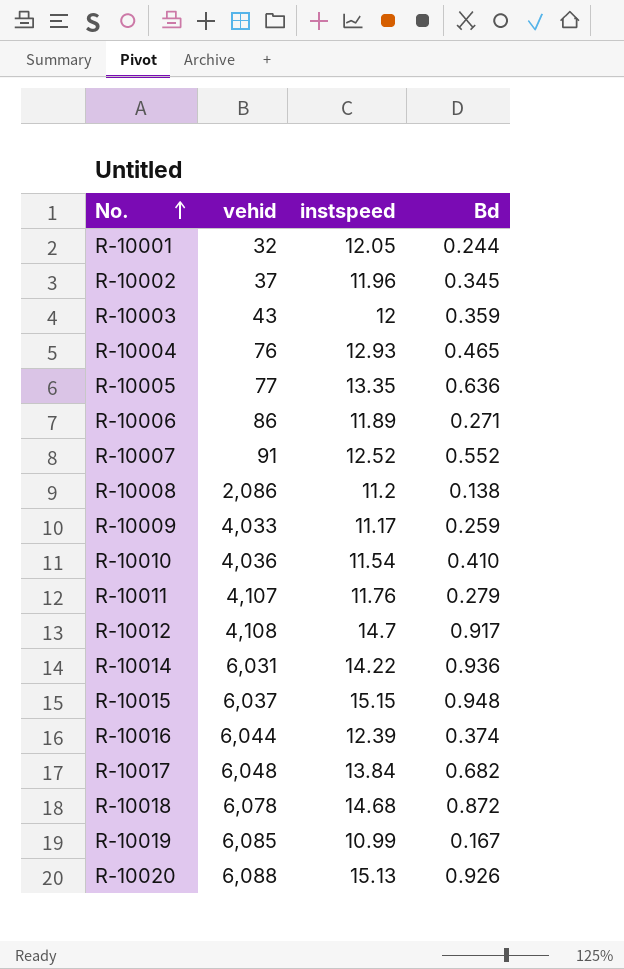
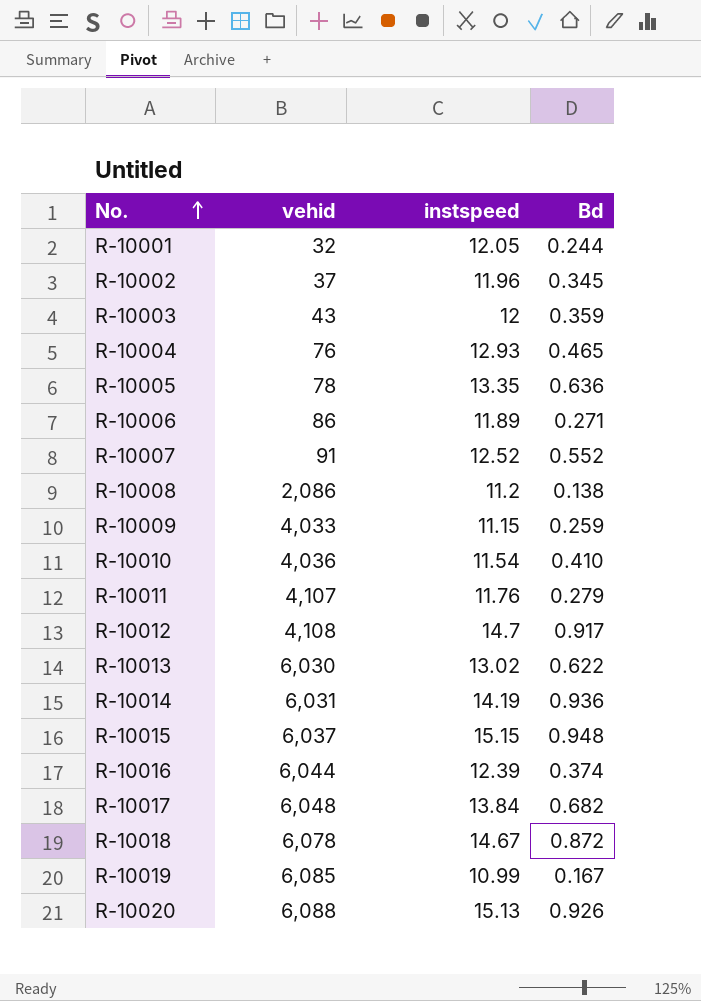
R-10005 | vehid: 77 -> 78
R-10009 | instspeed: 11.17 -> 11.15
row R-10013: none -> 6,030 | 13.02 | 0.622
R-10014 | instspeed: 14.22 -> 14.19
R-10018 | instspeed: 14.68 -> 14.67

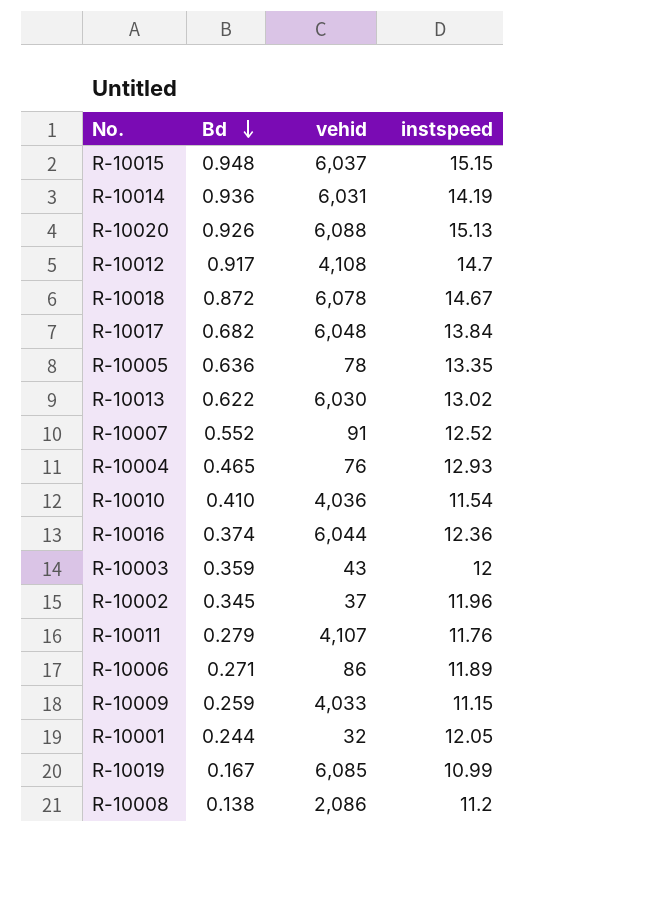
row order: No. ascending -> Bd descending
column Bd | position: 4 -> 2
R-10016 | instspeed: 12.39 -> 12.36

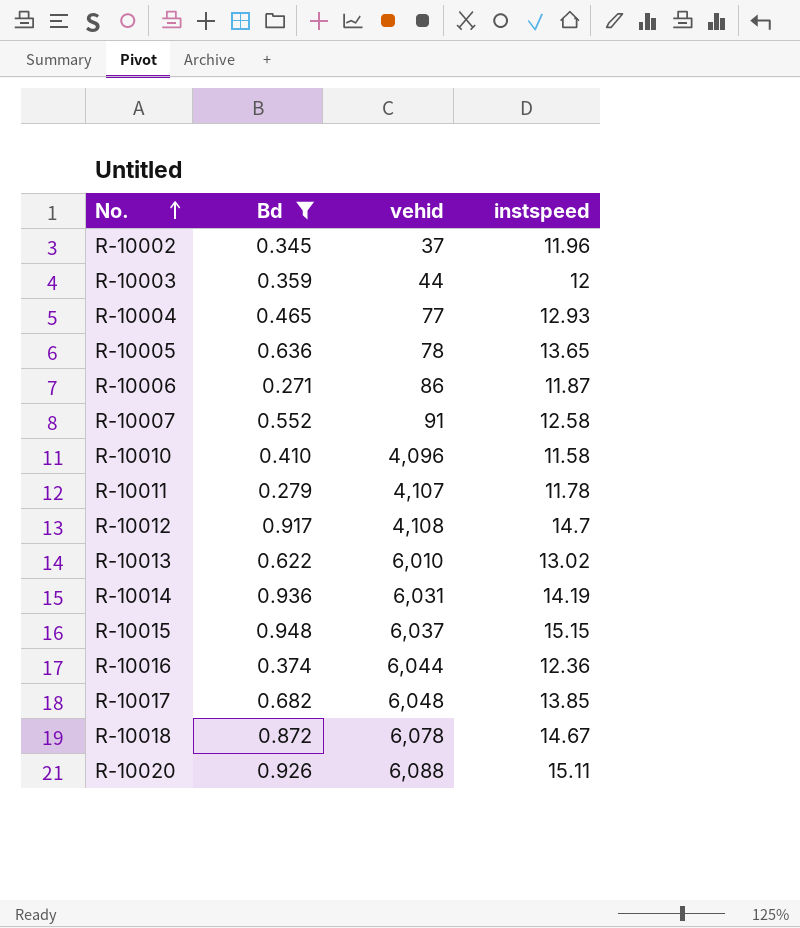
filter: none -> Bd >= 0.271
row order: Bd descending -> No. ascending
R-10003 | vehid: 43 -> 44
R-10004 | vehid: 76 -> 77
R-10005 | instspeed: 13.35 -> 13.65
R-10006 | instspeed: 11.89 -> 11.87
R-10007 | instspeed: 12.52 -> 12.58
R-10010 | vehid: 4,036 -> 4,096
R-10010 | instspeed: 11.54 -> 11.58
R-10011 | instspeed: 11.76 -> 11.78
R-10013 | vehid: 6,030 -> 6,010
R-10017 | instspeed: 13.84 -> 13.85
R-10020 | instspeed: 15.13 -> 15.11

